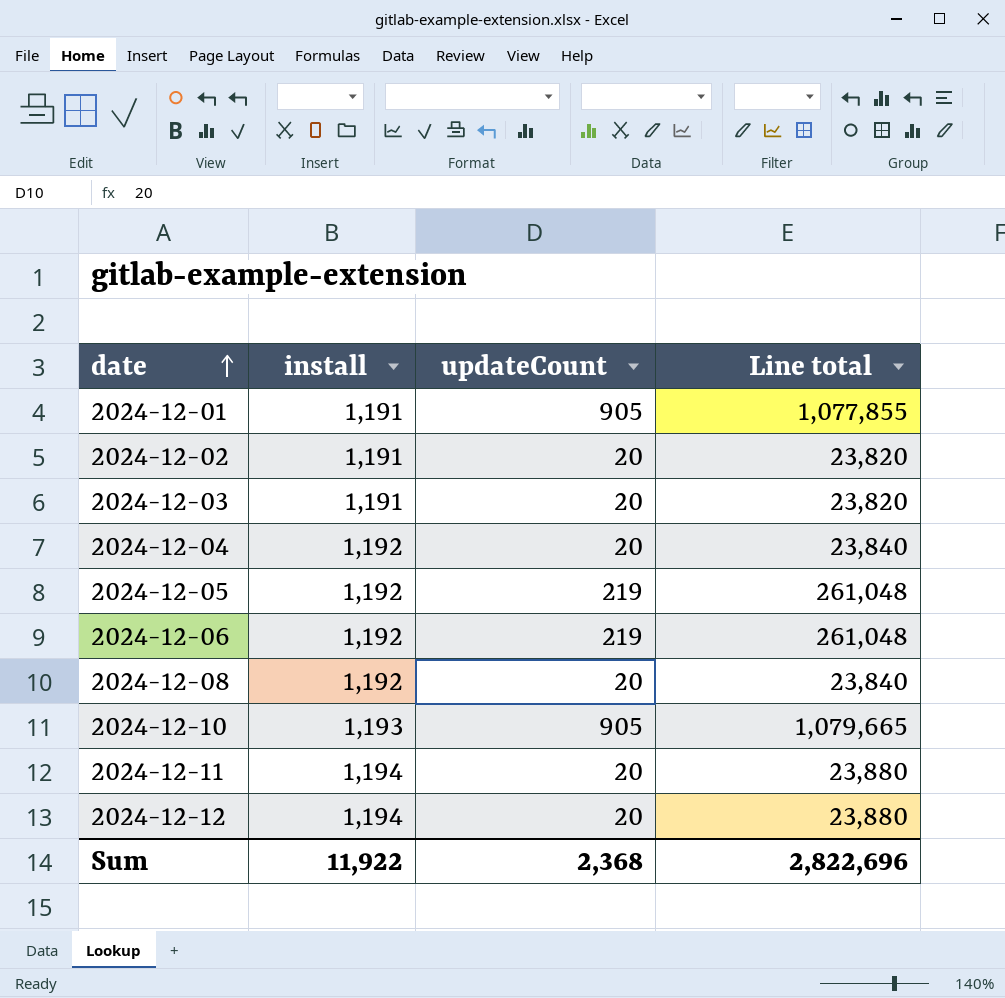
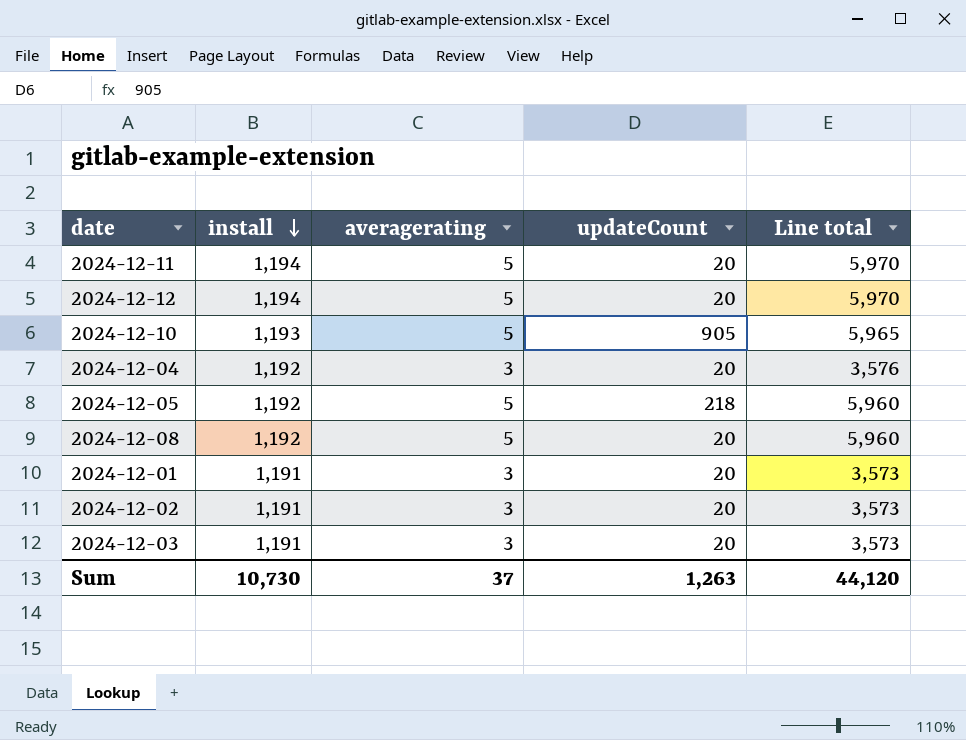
row order: date ascending -> install descending
column averagerating | position: none -> 3
column Line total | formula: [install] * [updateCount] -> [install] * [averagerating]
row 2024-12-06: 1,192 | 219 | 261,048 -> none
2024-12-05 | updateCount: 219 -> 218
2024-12-01 | updateCount: 905 -> 20
Sum | install: 11,922 -> 10,730
Sum | updateCount: 2,368 -> 1,263
Sum | Line total: 2,822,696 -> 44,120

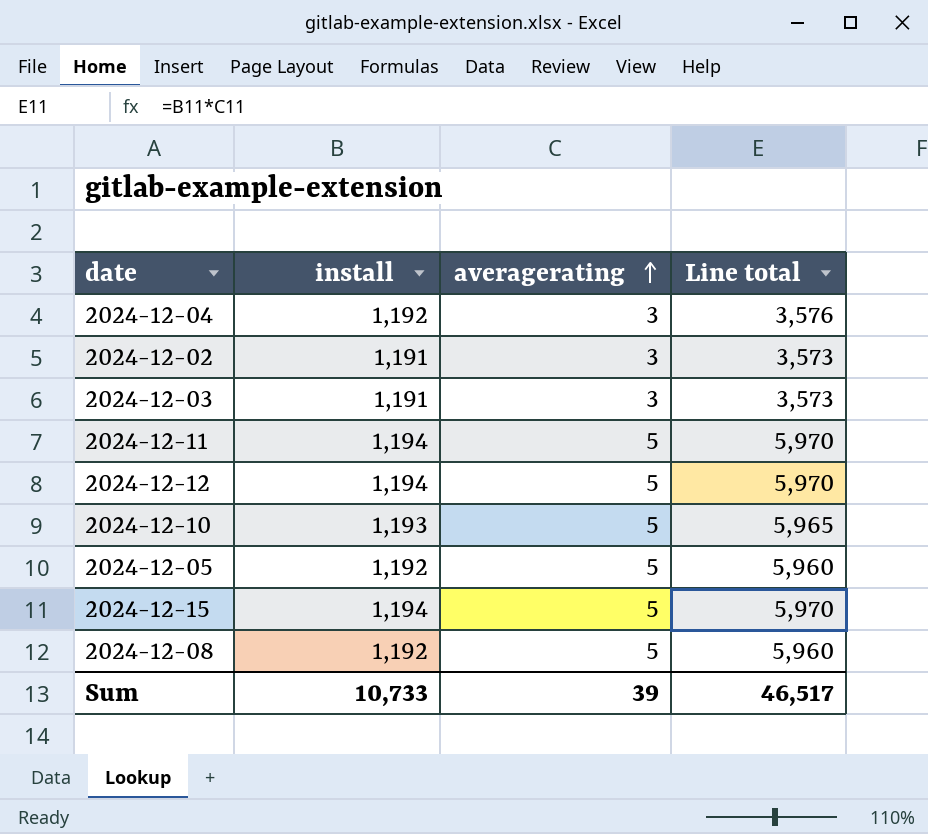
row order: install descending -> averagerating ascending
column updateCount | position: 4 -> none
row 2024-12-01: 1,191 | 3 | 20 | 3,573 -> none
row 2024-12-15: none -> 1,194 | 5 | 5,970
Sum | install: 10,730 -> 10,733
Sum | averagerating: 37 -> 39
Sum | Line total: 44,120 -> 46,517

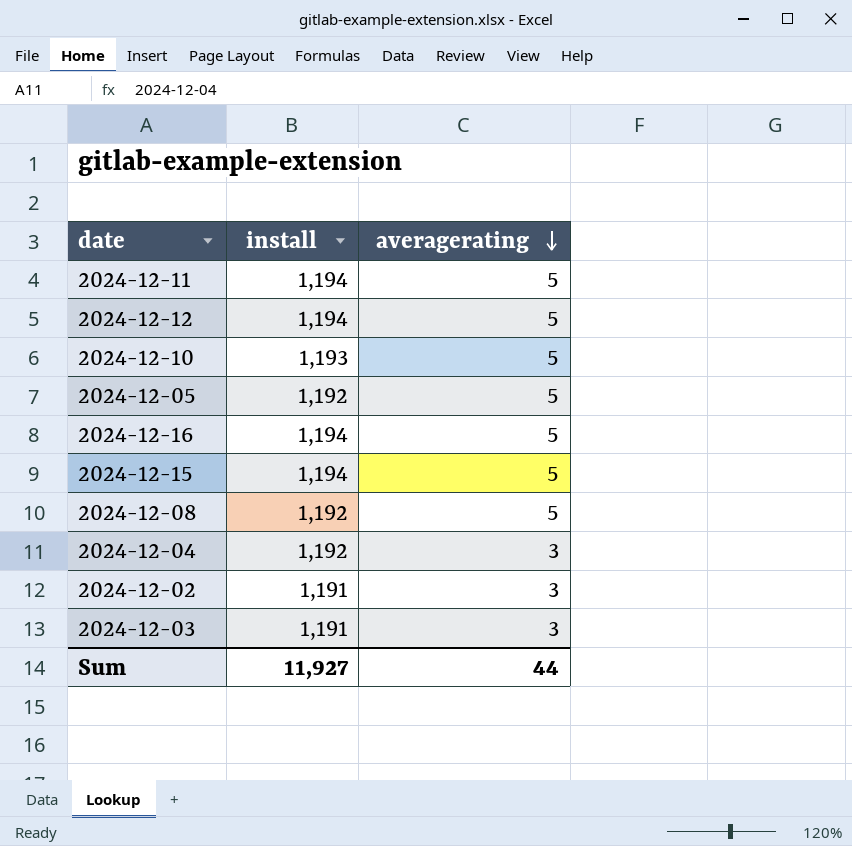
row order: averagerating ascending -> averagerating descending
column Line total | formula: [install] * [averagerating] -> none
row 2024-12-16: none -> 1,194 | 5
Sum | install: 10,733 -> 11,927
Sum | averagerating: 39 -> 44

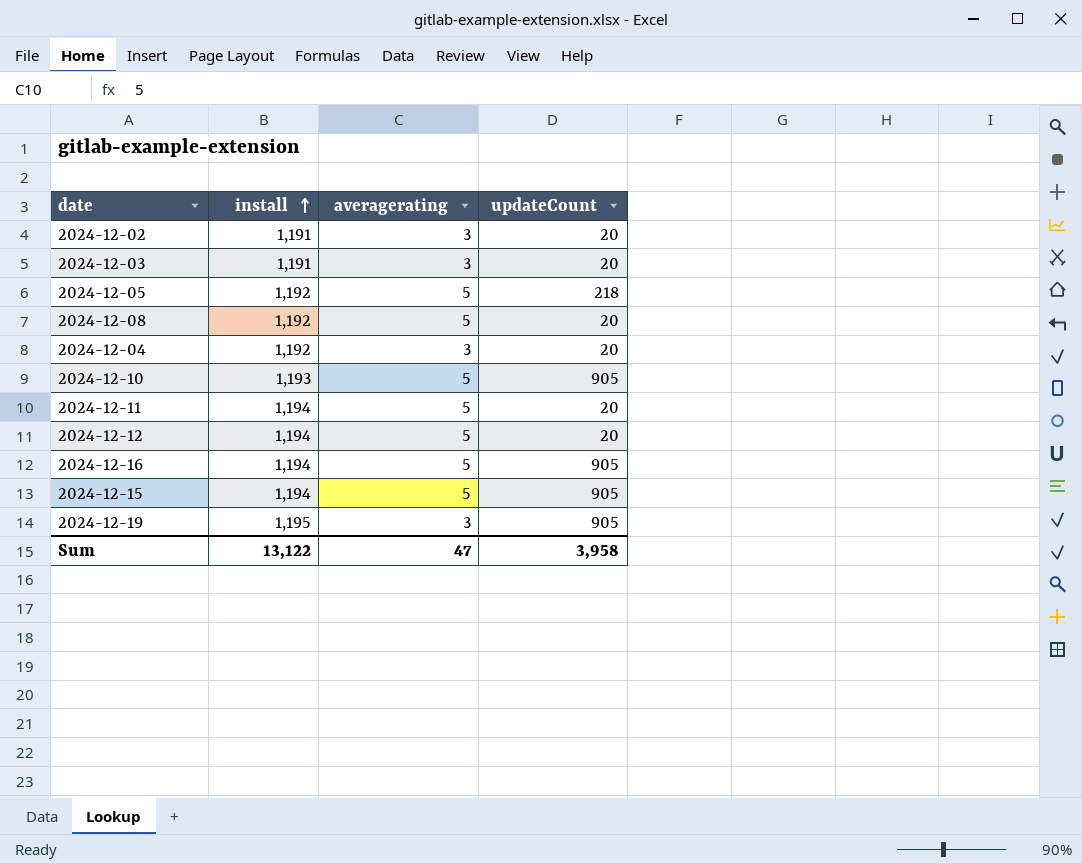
row order: averagerating descending -> install ascending
column updateCount | position: none -> 4
row 2024-12-19: none -> 1,195 | 3 | 905
Sum | install: 11,927 -> 13,122
Sum | averagerating: 44 -> 47

